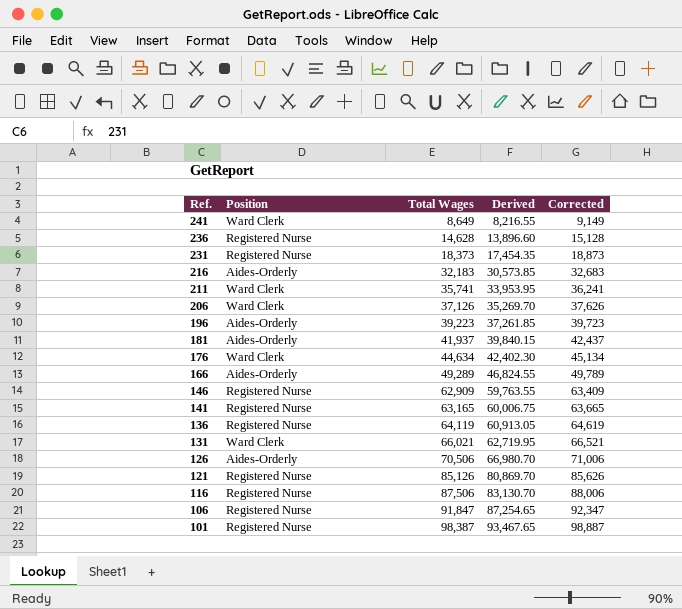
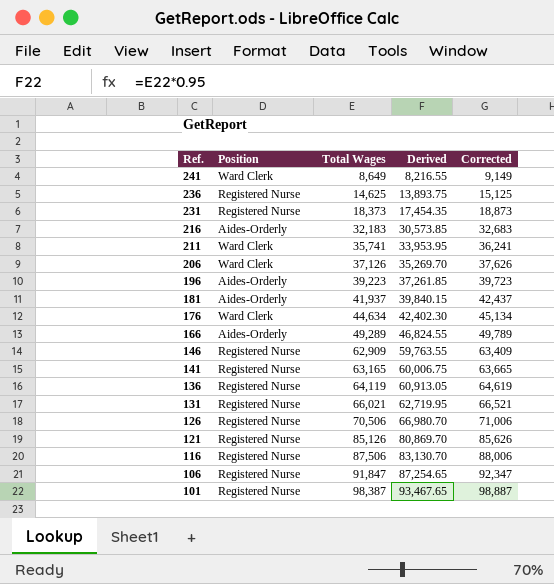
236 | Total Wages: 14,628 -> 14,625
236 | Derived: 13,896.60 -> 13,893.75
236 | Corrected: 15,128 -> 15,125
131 | Position: Ward Clerk -> Registered Nurse
126 | Position: Aides-Orderly -> Registered Nurse

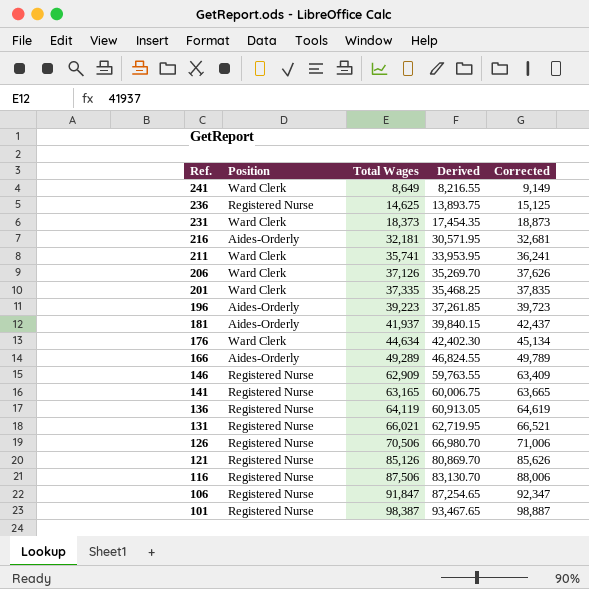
231 | Position: Registered Nurse -> Ward Clerk
216 | Total Wages: 32,183 -> 32,181
216 | Derived: 30,573.85 -> 30,571.95
216 | Corrected: 32,683 -> 32,681
row 201: none -> Ward Clerk | 37,335 | 35,468.25 | 37,835

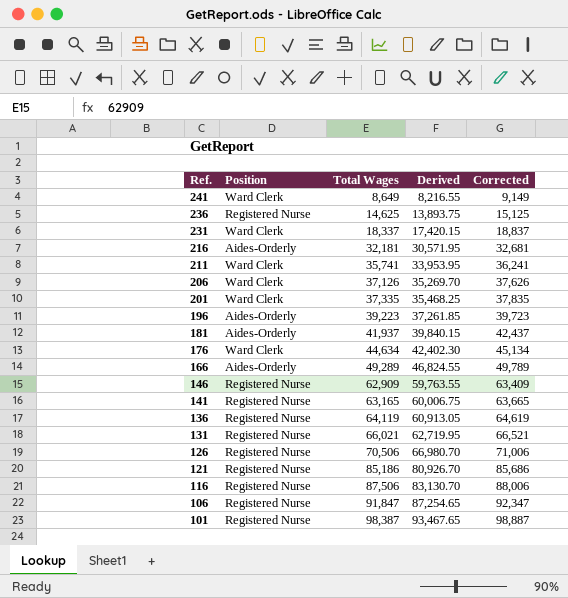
231 | Total Wages: 18,373 -> 18,337
231 | Derived: 17,454.35 -> 17,420.15
231 | Corrected: 18,873 -> 18,837
121 | Total Wages: 85,126 -> 85,186
121 | Derived: 80,869.70 -> 80,926.70
121 | Corrected: 85,626 -> 85,686

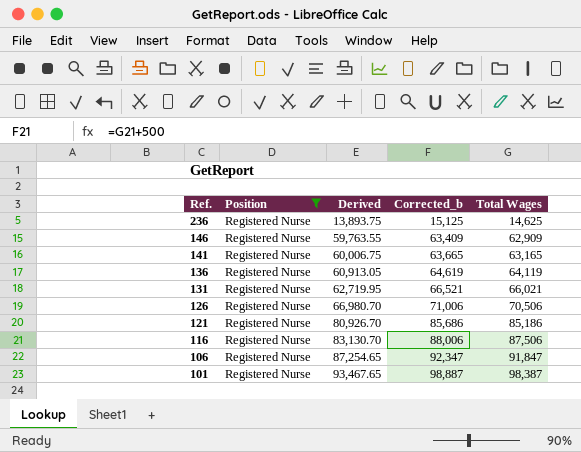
filter: none -> Position = Registered Nurse
column name: Corrected -> Corrected_b
column Total Wages | position: 3 -> 5

